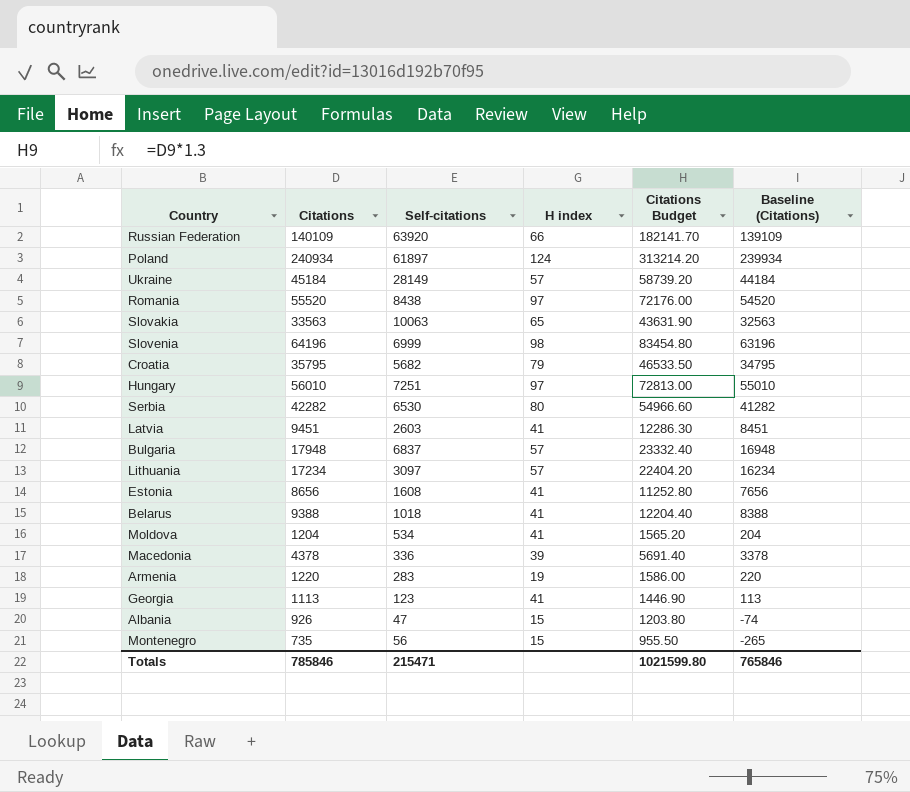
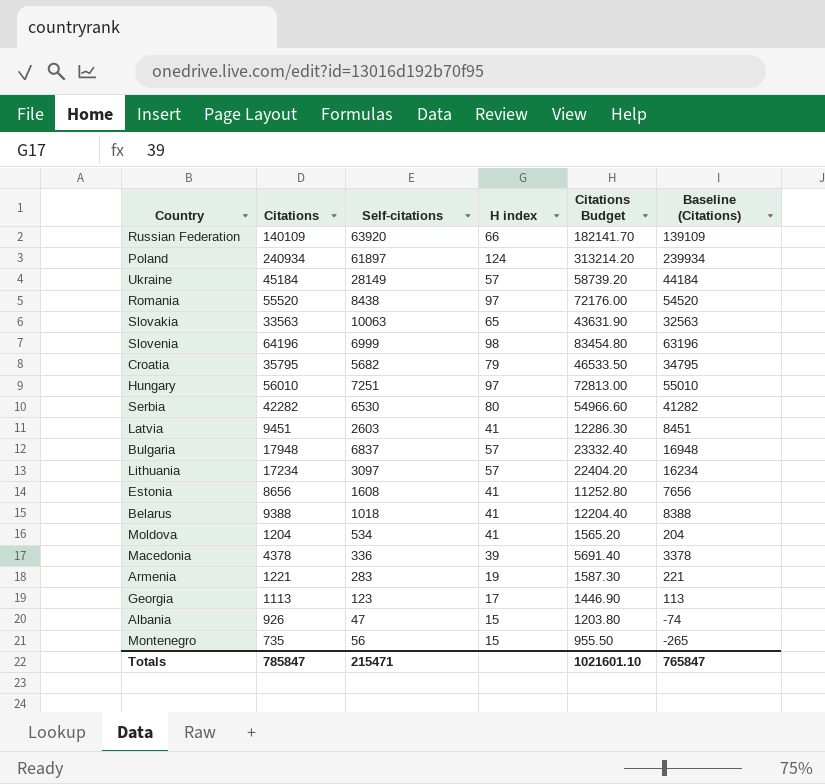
Armenia | Citations: 1220 -> 1221
Armenia | Citations Budget: 1586.00 -> 1587.30
Armenia | Baseline (Citations): 220 -> 221
Georgia | H index: 41 -> 17
Totals | Citations: 785846 -> 785847
Totals | Citations Budget: 1021599.80 -> 1021601.10
Totals | Baseline (Citations): 765846 -> 765847

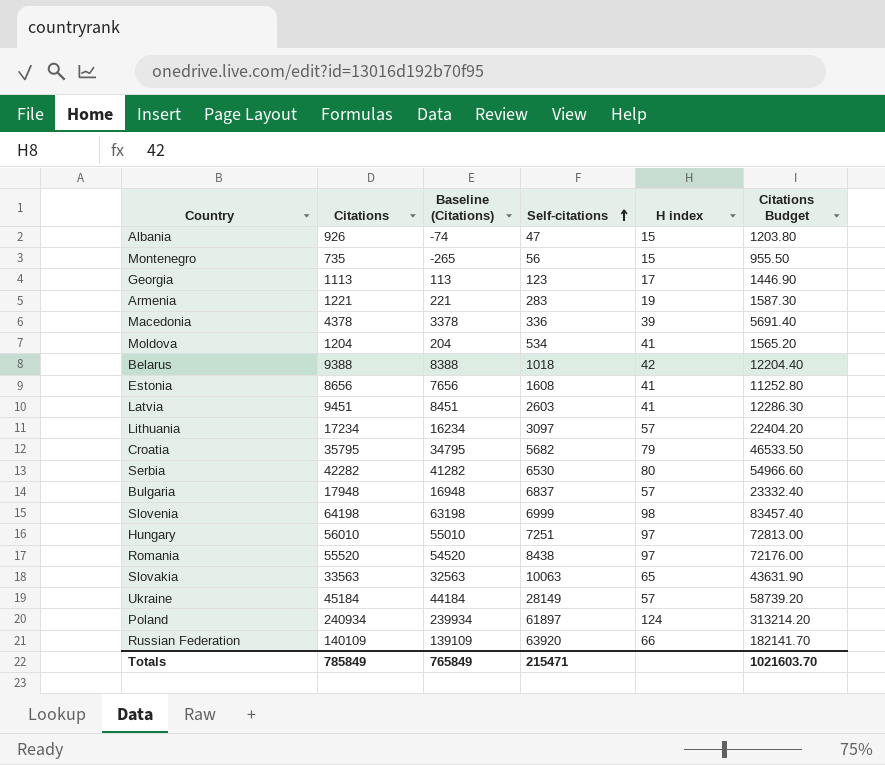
row order: none -> Self-citations ascending
column Baseline (Citations) | position: 6 -> 3
Belarus | H index: 41 -> 42
Slovenia | Citations: 64196 -> 64198
Slovenia | Baseline (Citations): 63196 -> 63198
Slovenia | Citations Budget: 83454.80 -> 83457.40
Totals | Citations: 785847 -> 785849
Totals | Baseline (Citations): 765847 -> 765849
Totals | Citations Budget: 1021601.10 -> 1021603.70

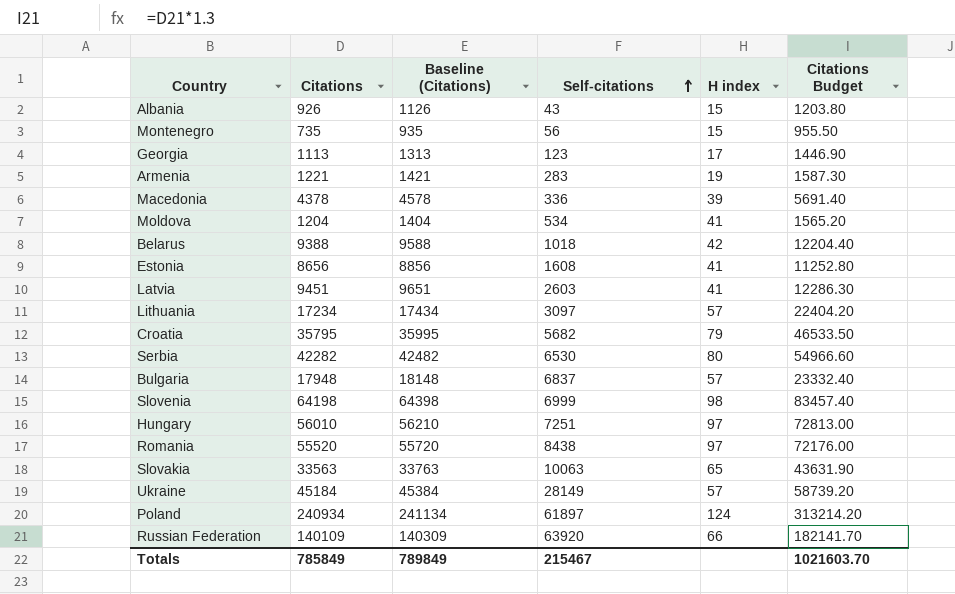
column Baseline (Citations) | formula: [Citations] - 1000 -> [Citations] + 200
Albania | Self-citations: 47 -> 43
Totals | Baseline (Citations): 765849 -> 789849
Totals | Self-citations: 215471 -> 215467

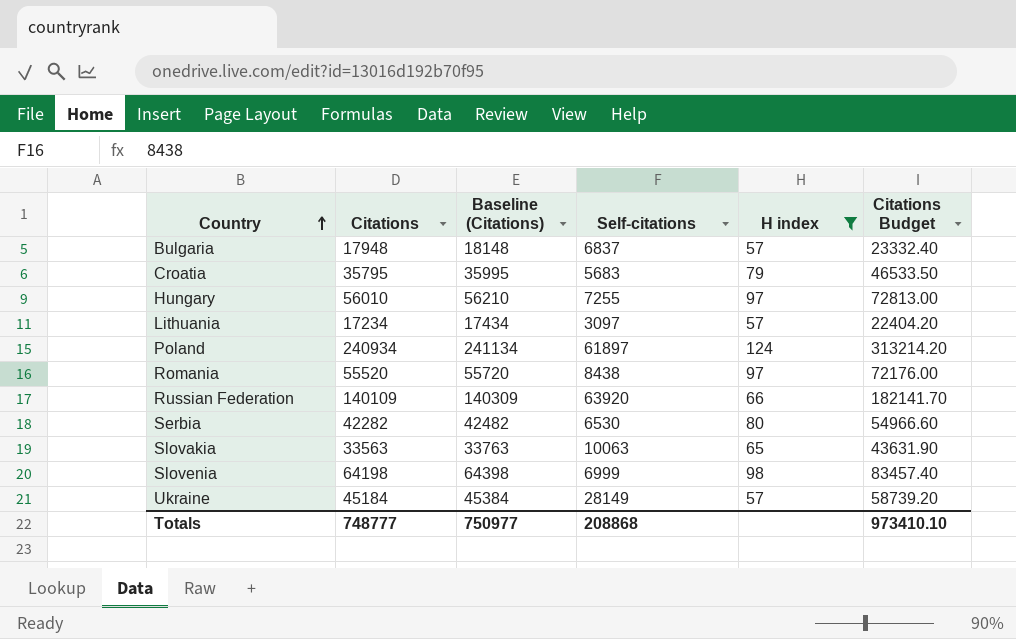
filter: none -> H index >= 57
row order: Self-citations ascending -> Country ascending
Croatia | Self-citations: 5682 -> 5683
Hungary | Self-citations: 7251 -> 7255
Totals | Citations: 785849 -> 748777
Totals | Baseline (Citations): 789849 -> 750977
Totals | Self-citations: 215467 -> 208868
Totals | Citations Budget: 1021603.70 -> 973410.10

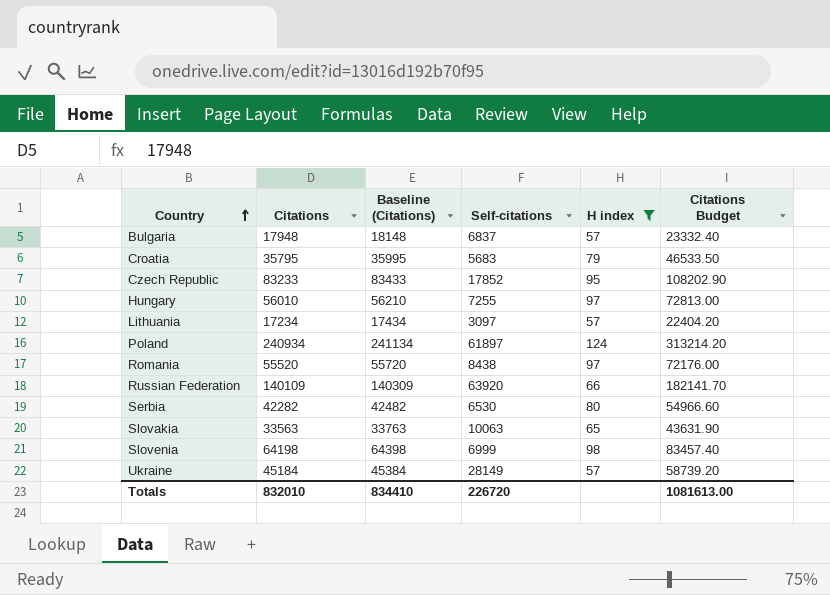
row Czech Republic: none -> 83233 | 83433 | 17852 | 95 | 108202.90
Totals | Citations: 748777 -> 832010
Totals | Baseline (Citations): 750977 -> 834410
Totals | Self-citations: 208868 -> 226720
Totals | Citations Budget: 973410.10 -> 1081613.00

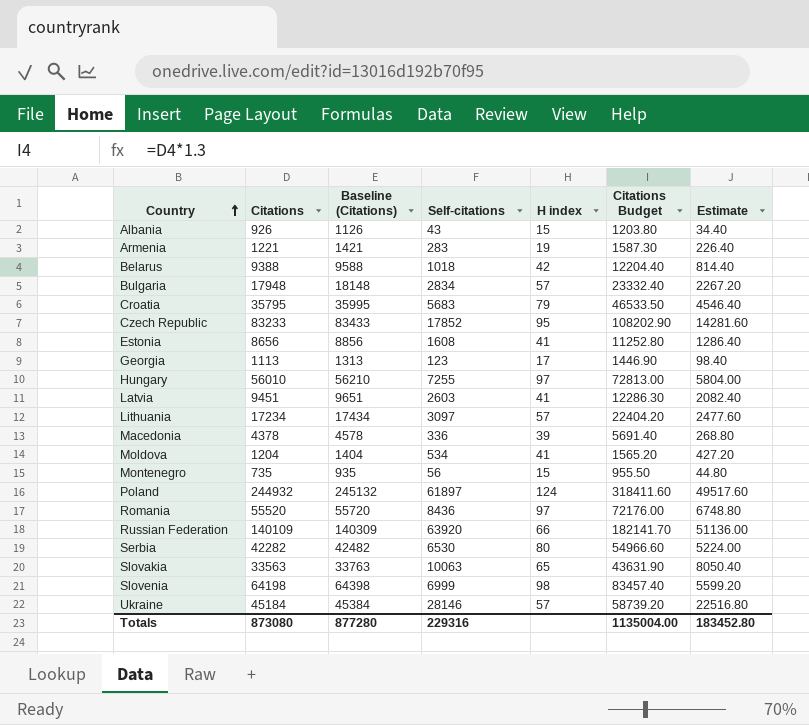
filter: H index >= 57 -> none
column Estimate | formula: none -> [Self-citations] * 0.8
Bulgaria | Self-citations: 6837 -> 2834
Poland | Citations: 240934 -> 244932
Poland | Baseline (Citations): 241134 -> 245132
Poland | Citations Budget: 313214.20 -> 318411.60
Romania | Self-citations: 8438 -> 8436
Ukraine | Self-citations: 28149 -> 28146
Totals | Citations: 832010 -> 873080
Totals | Baseline (Citations): 834410 -> 877280
Totals | Self-citations: 226720 -> 229316
Totals | Citations Budget: 1081613.00 -> 1135004.00

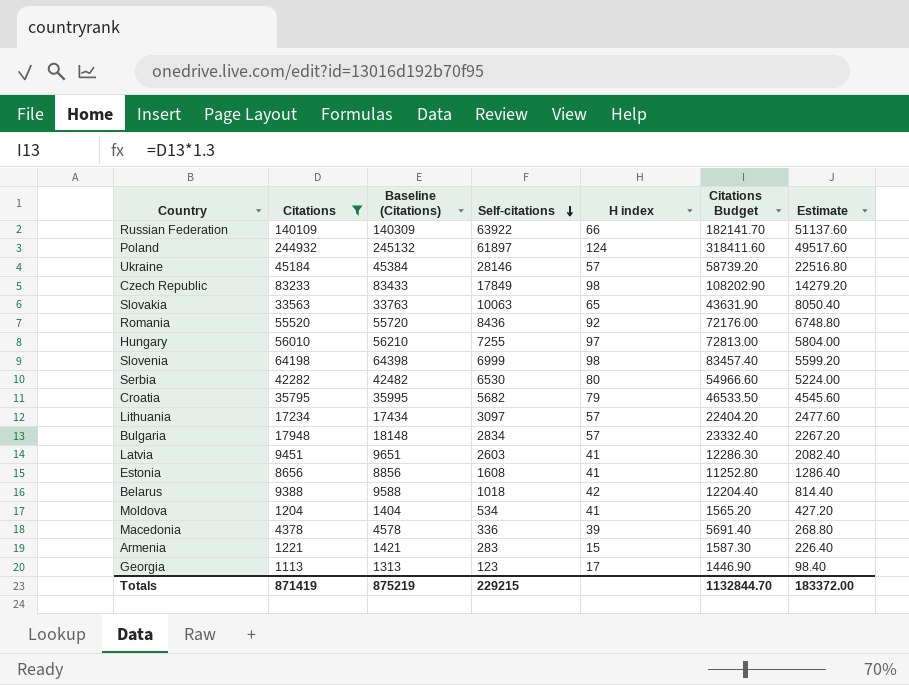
filter: none -> Citations >= 1113
row order: Country ascending -> Self-citations descending
Russian Federation | Self-citations: 63920 -> 63922
Russian Federation | Estimate: 51136.00 -> 51137.60
Czech Republic | Self-citations: 17852 -> 17849
Czech Republic | H index: 95 -> 98
Czech Republic | Estimate: 14281.60 -> 14279.20
Romania | H index: 97 -> 92
Croatia | Self-citations: 5683 -> 5682
Croatia | Estimate: 4546.40 -> 4545.60
Armenia | H index: 19 -> 15
Totals | Citations: 873080 -> 871419
Totals | Baseline (Citations): 877280 -> 875219
Totals | Self-citations: 229316 -> 229215
Totals | Citations Budget: 1135004.00 -> 1132844.70
Totals | Estimate: 183452.80 -> 183372.00

